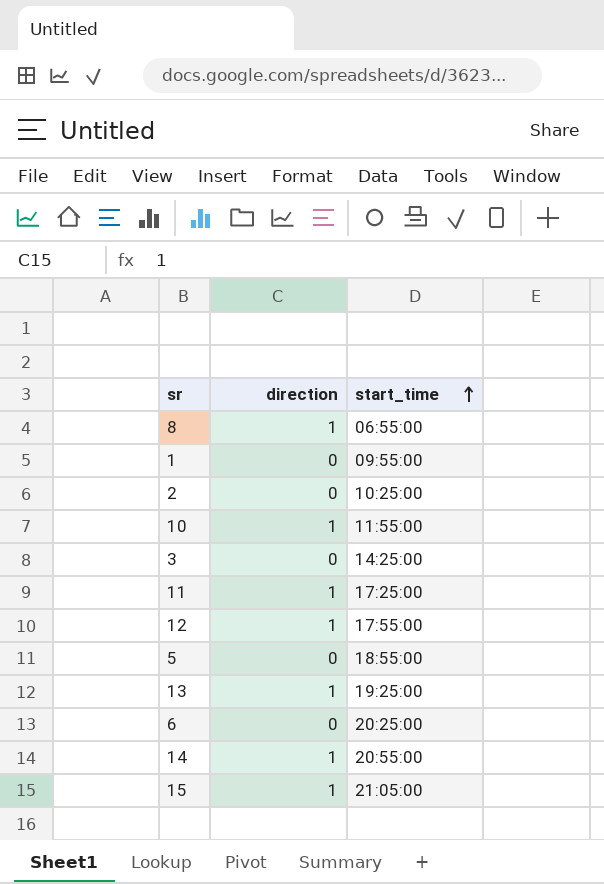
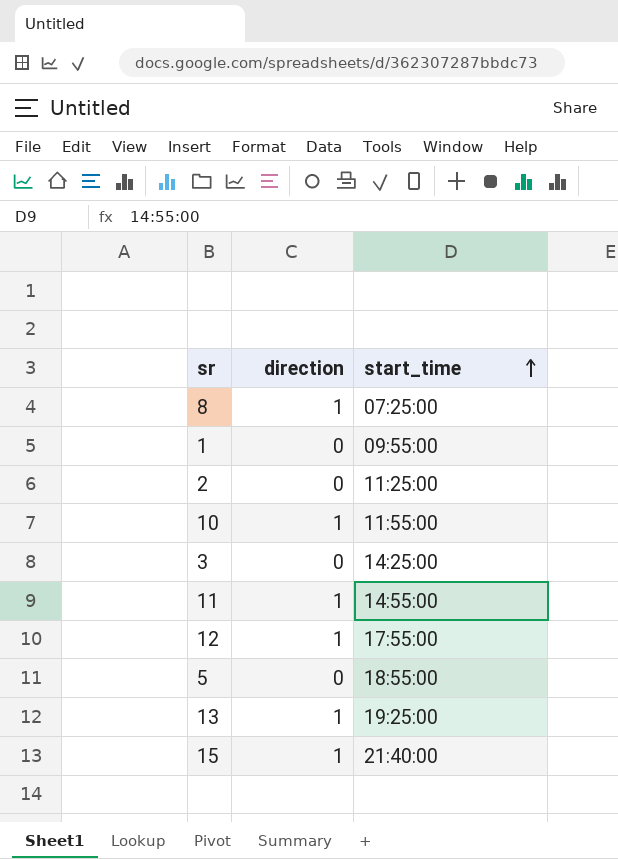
row 6: 0 | 20:25:00 -> none
row 14: 1 | 20:55:00 -> none
8 | start_time: 06:55:00 -> 07:25:00
2 | start_time: 10:25:00 -> 11:25:00
11 | start_time: 17:25:00 -> 14:55:00
15 | start_time: 21:05:00 -> 21:40:00

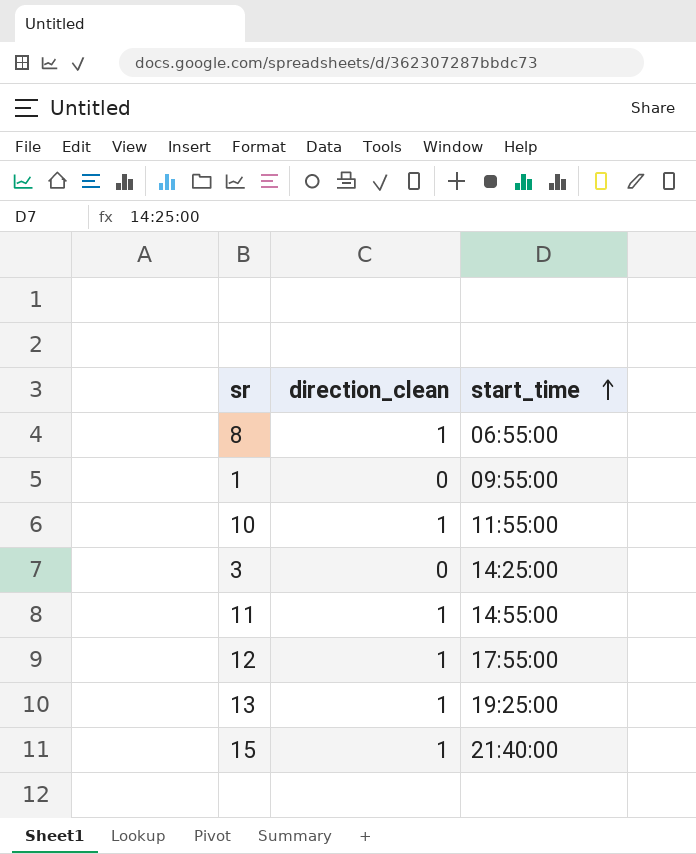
column name: direction -> direction_clean
row 2: 0 | 11:25:00 -> none
row 5: 0 | 18:55:00 -> none
8 | start_time: 07:25:00 -> 06:55:00

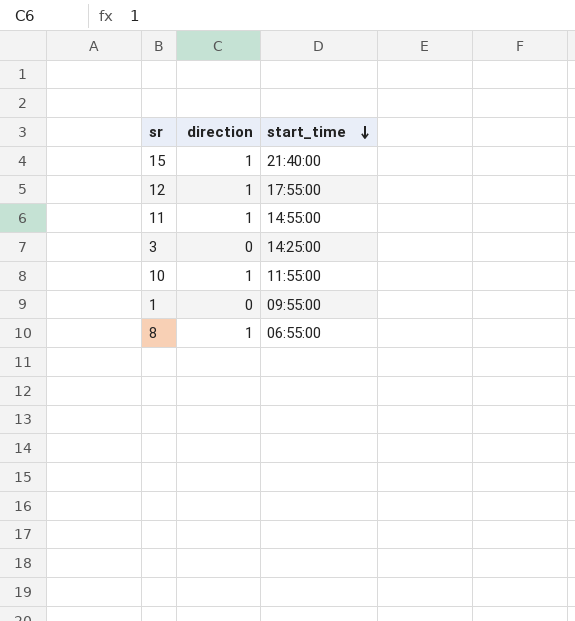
row order: start_time ascending -> start_time descending
column name: direction_clean -> direction
row 13: 1 | 19:25:00 -> none

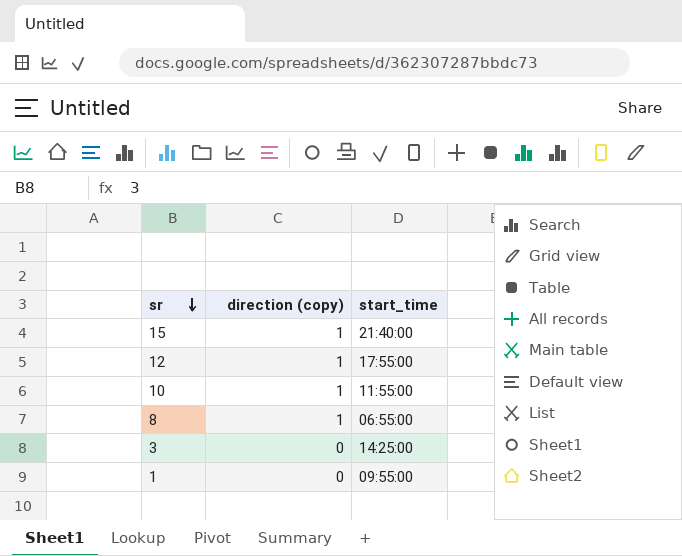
row order: start_time descending -> sr descending
column name: direction -> direction (copy)
row 11: 1 | 14:55:00 -> none

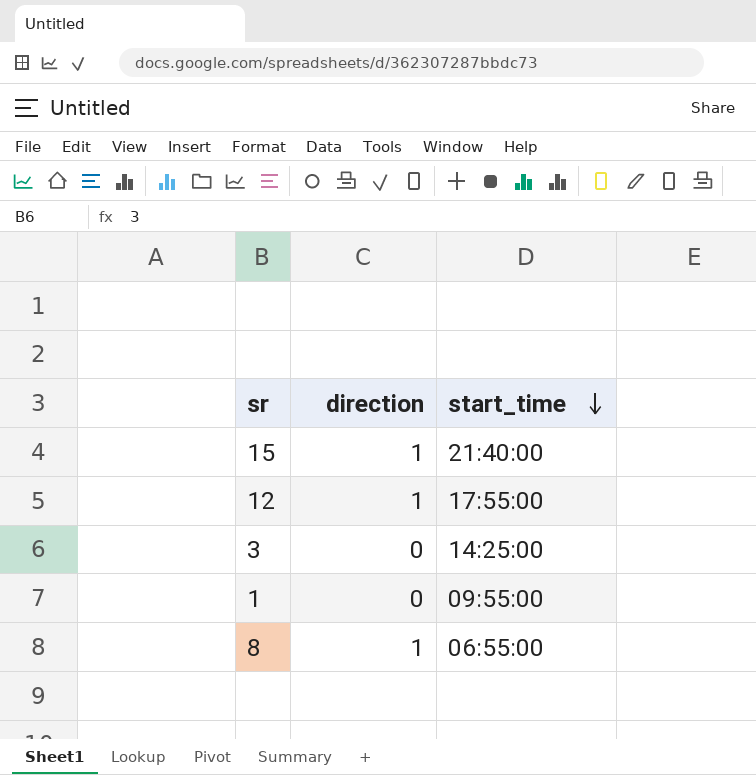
row order: sr descending -> start_time descending
column name: direction (copy) -> direction
row 10: 1 | 11:55:00 -> none

